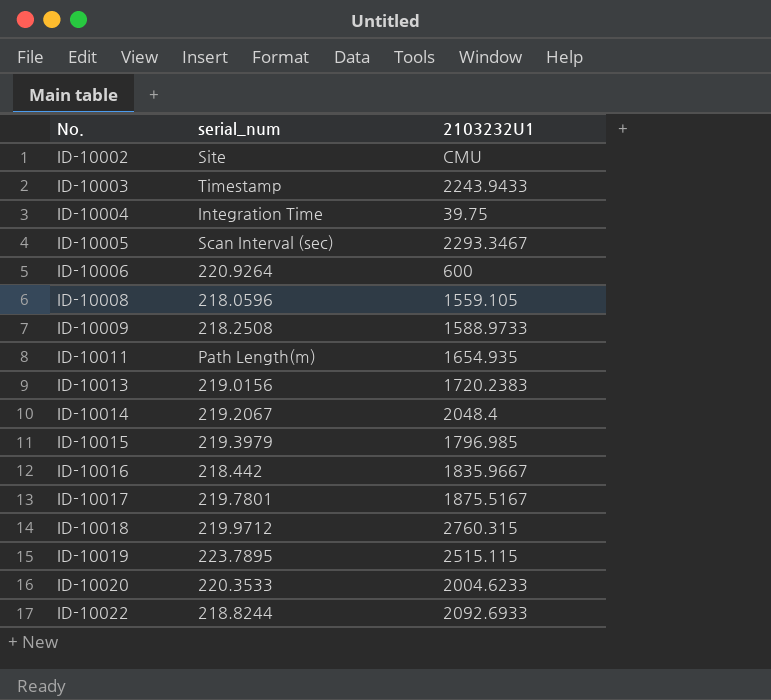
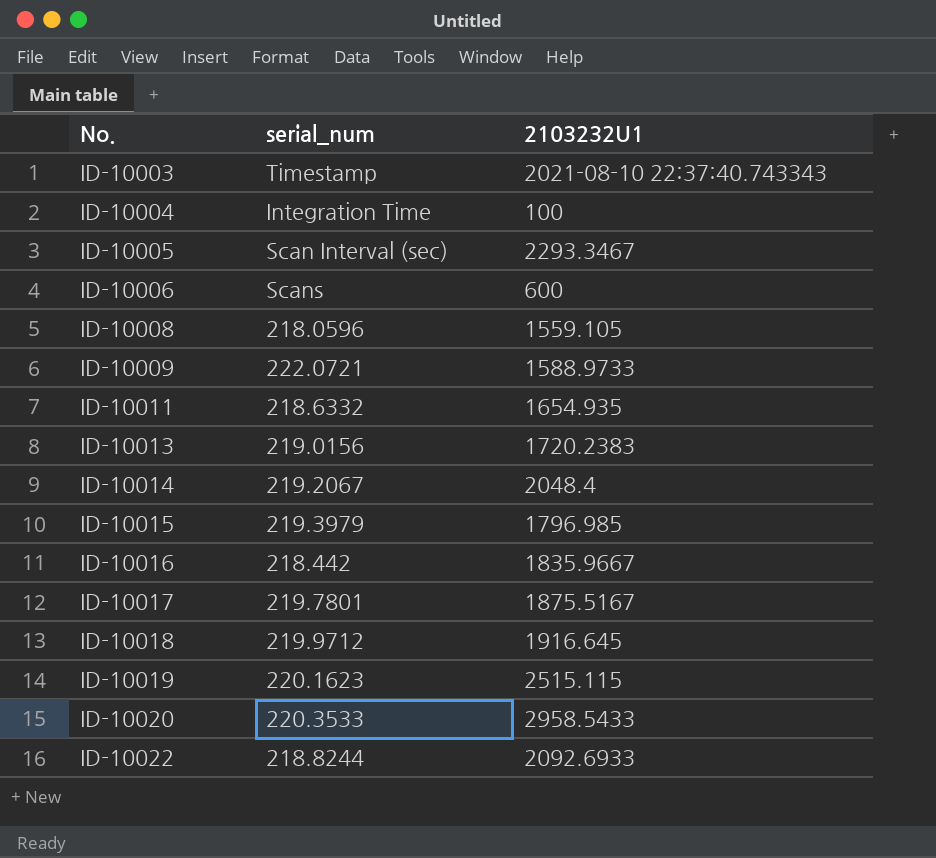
row ID-10002: Site | CMU -> none
ID-10003 | 2103232U1: 2243.9433 -> 2021-08-10 22:37:40.743343
ID-10004 | 2103232U1: 39.75 -> 100
ID-10006 | serial_num: 220.9264 -> Scans
ID-10009 | serial_num: 218.2508 -> 222.0721
ID-10011 | serial_num: Path Length(m) -> 218.6332
ID-10018 | 2103232U1: 2760.315 -> 1916.645
ID-10019 | serial_num: 223.7895 -> 220.1623
ID-10020 | 2103232U1: 2004.6233 -> 2958.5433

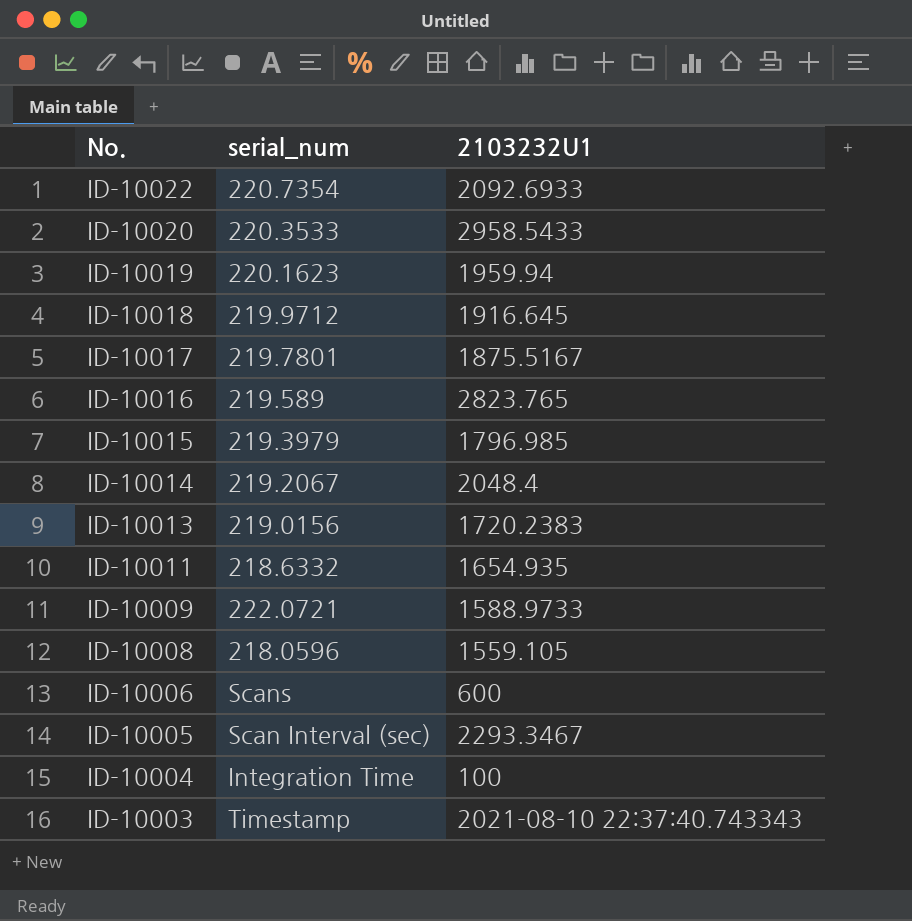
row order: No. ascending -> No. descending
ID-10022 | serial_num: 218.8244 -> 220.7354
ID-10019 | 2103232U1: 2515.115 -> 1959.94
ID-10016 | serial_num: 218.442 -> 219.589
ID-10016 | 2103232U1: 1835.9667 -> 2823.765

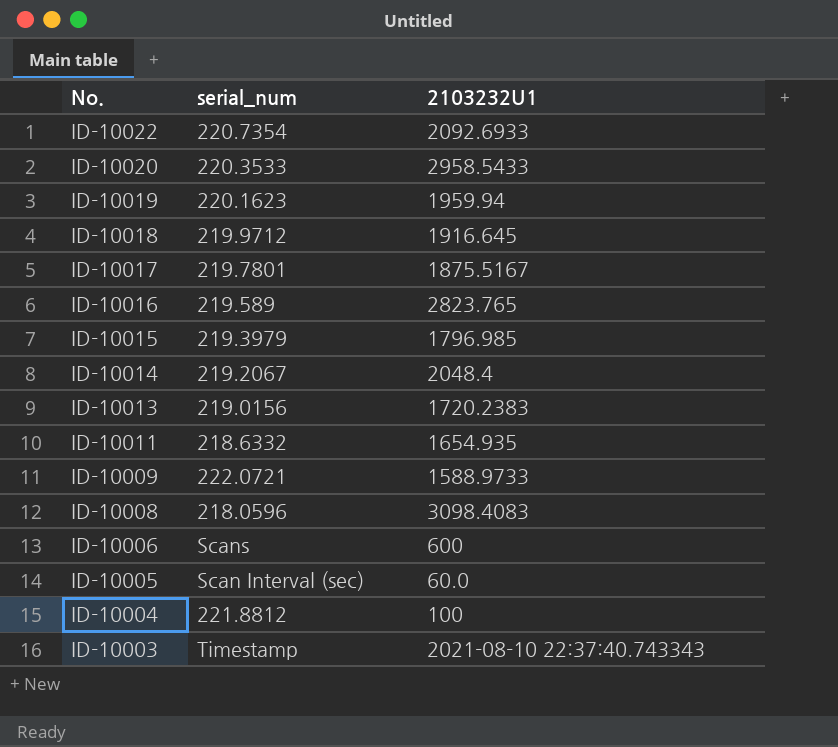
ID-10008 | 2103232U1: 1559.105 -> 3098.4083
ID-10005 | 2103232U1: 2293.3467 -> 60.0
ID-10004 | serial_num: Integration Time -> 221.8812

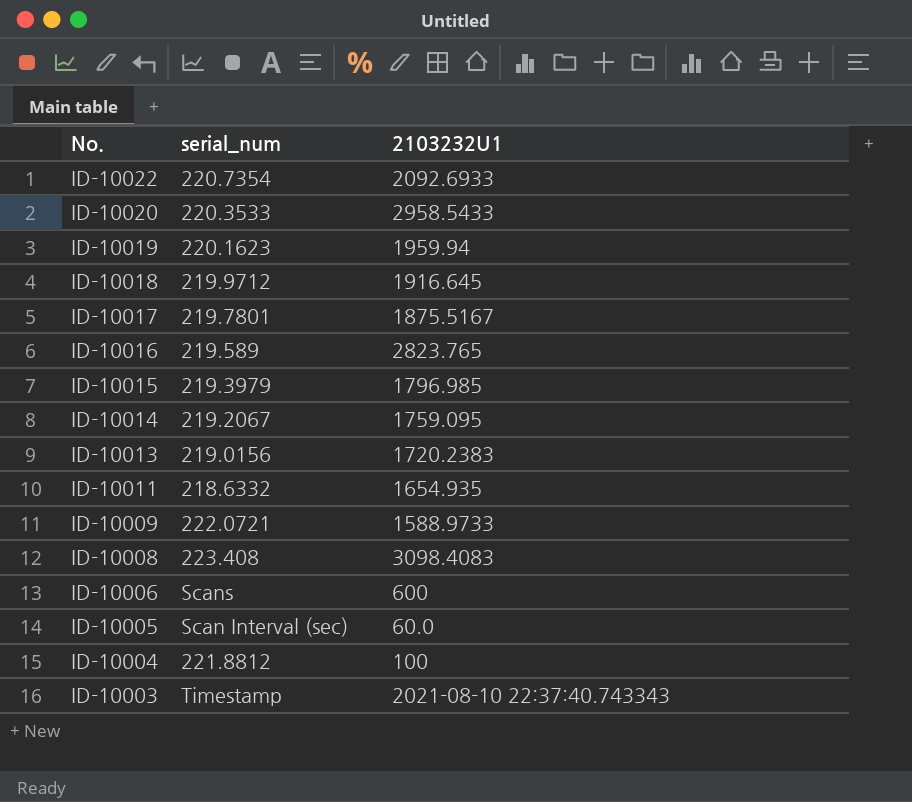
ID-10014 | 2103232U1: 2048.4 -> 1759.095
ID-10008 | serial_num: 218.0596 -> 223.408

